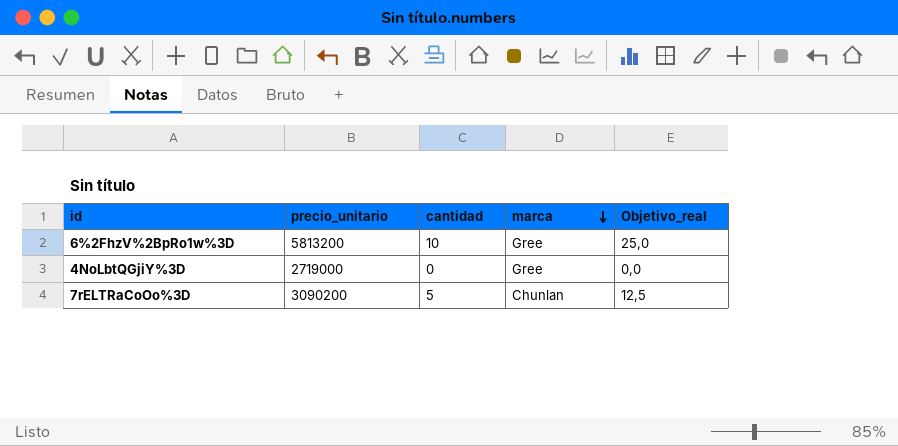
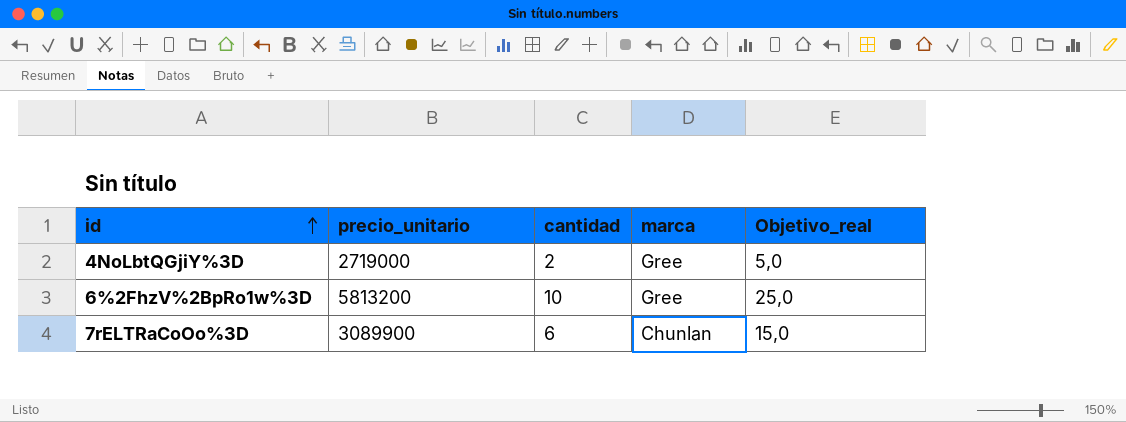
row order: marca descending -> id ascending
4NoLbtQGjiY%3D | cantidad: 0 -> 2
4NoLbtQGjiY%3D | Objetivo_real: 0,0 -> 5,0
7rELTRaCoOo%3D | precio_unitario: 3090200 -> 3089900
7rELTRaCoOo%3D | cantidad: 5 -> 6
7rELTRaCoOo%3D | Objetivo_real: 12,5 -> 15,0

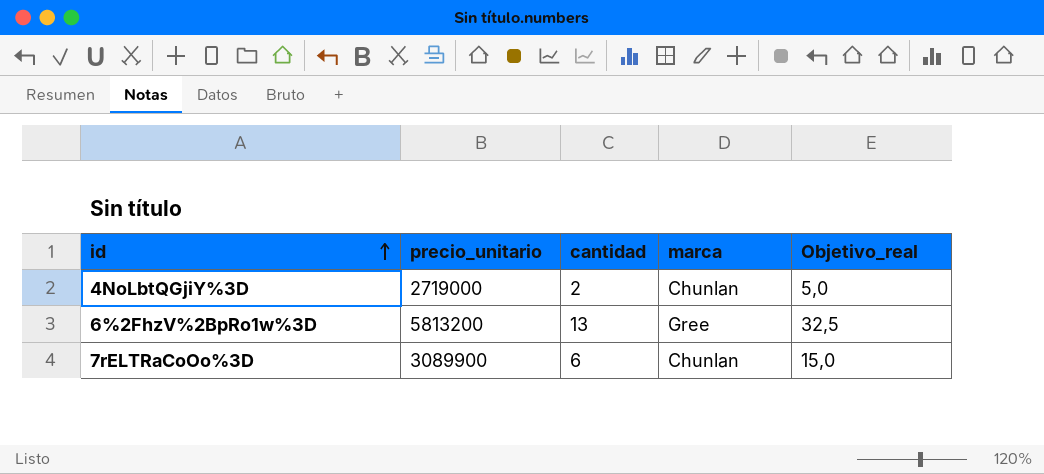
4NoLbtQGjiY%3D | marca: Gree -> Chunlan
6%2FhzV%2BpRo1w%3D | cantidad: 10 -> 13
6%2FhzV%2BpRo1w%3D | Objetivo_real: 25,0 -> 32,5

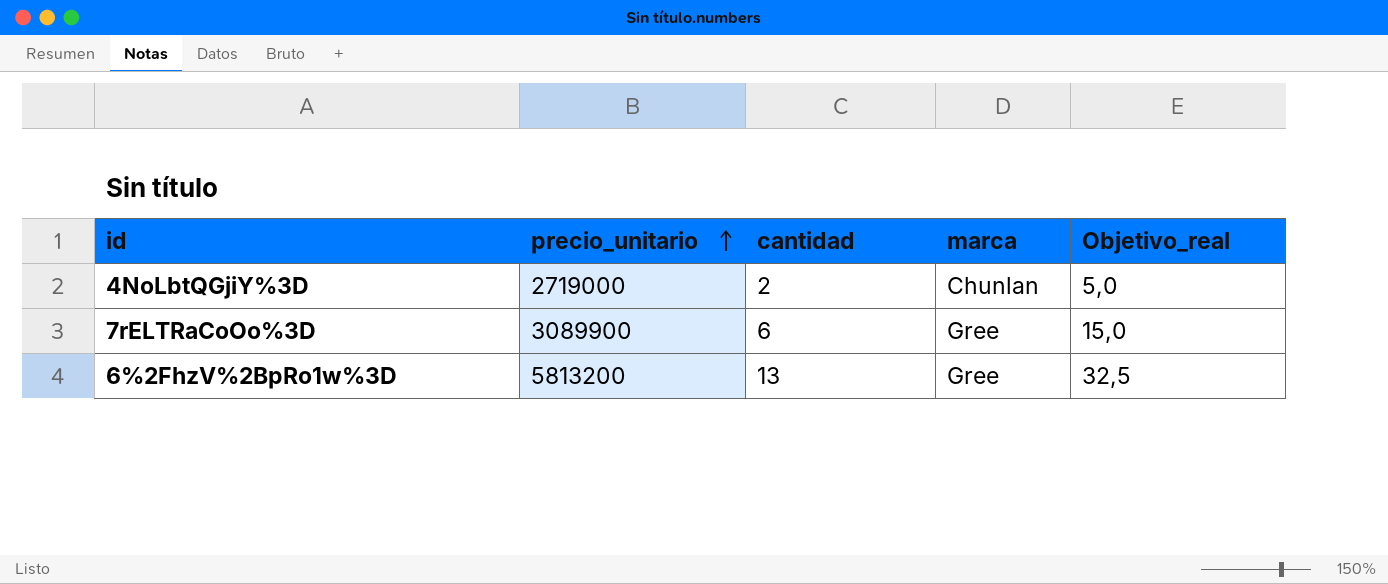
row order: id ascending -> precio_unitario ascending
7rELTRaCoOo%3D | marca: Chunlan -> Gree

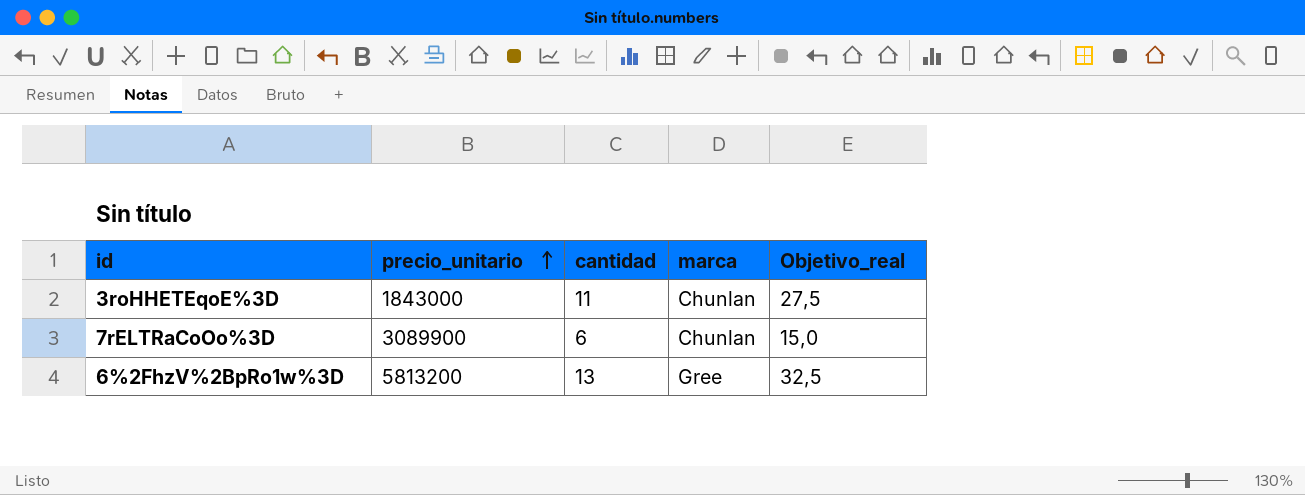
row 4NoLbtQGjiY%3D: 2719000 | 2 | Chunlan | 5,0 -> none
row 3roHHETEqoE%3D: none -> 1843000 | 11 | Chunlan | 27,5
7rELTRaCoOo%3D | marca: Gree -> Chunlan

